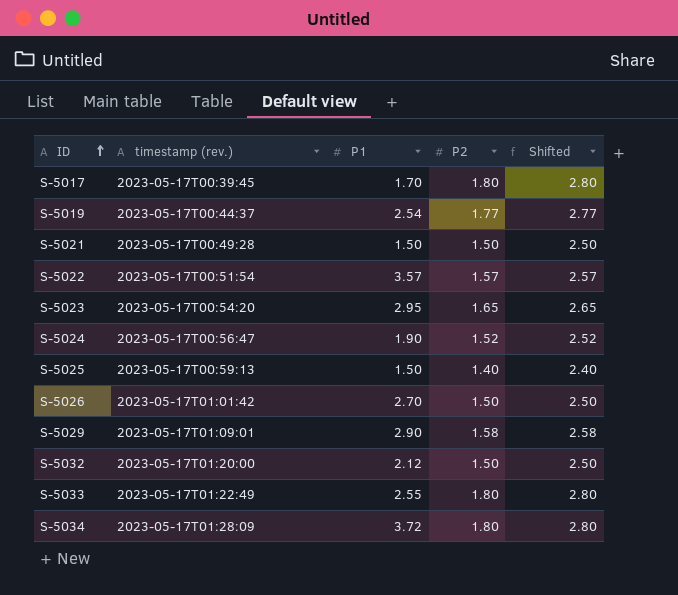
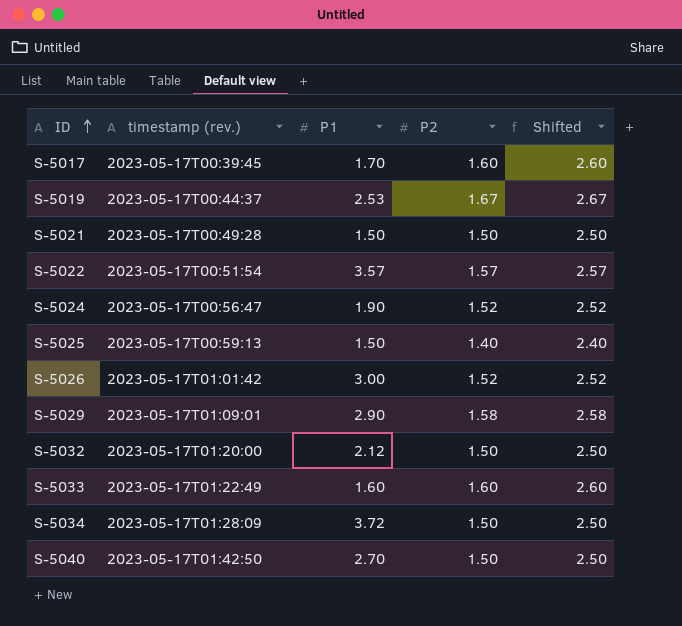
row S-5023: 2023-05-17T00:54:20 | 2.95 | 1.65 | 2.65 -> none
S-5017 | P2: 1.80 -> 1.60
S-5017 | Shifted: 2.80 -> 2.60
S-5019 | P1: 2.54 -> 2.53
S-5019 | P2: 1.77 -> 1.67
S-5019 | Shifted: 2.77 -> 2.67
S-5026 | P1: 2.70 -> 3.00
S-5026 | P2: 1.50 -> 1.52
S-5026 | Shifted: 2.50 -> 2.52
S-5033 | P1: 2.55 -> 1.60
S-5033 | P2: 1.80 -> 1.60
S-5033 | Shifted: 2.80 -> 2.60
S-5034 | P2: 1.80 -> 1.50
S-5034 | Shifted: 2.80 -> 2.50
row S-5040: none -> 2023-05-17T01:42:50 | 2.70 | 1.50 | 2.50

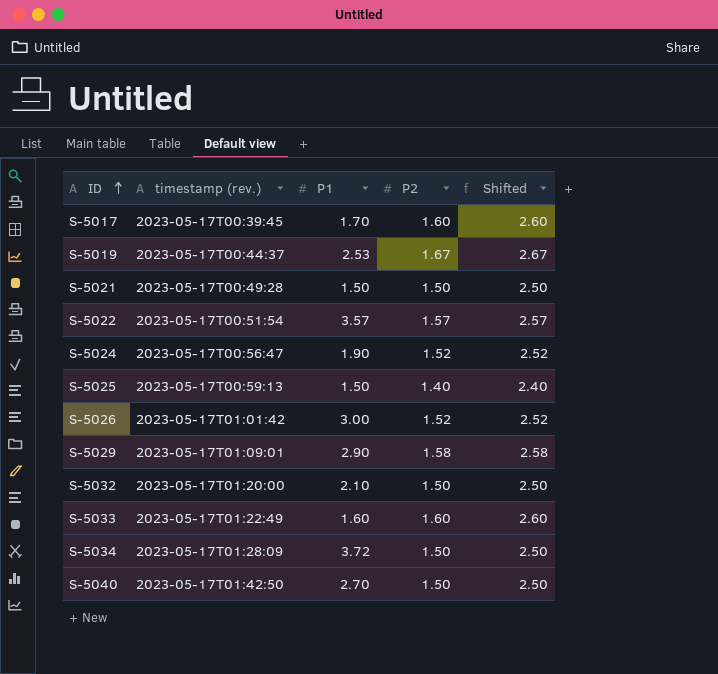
S-5032 | P1: 2.12 -> 2.10

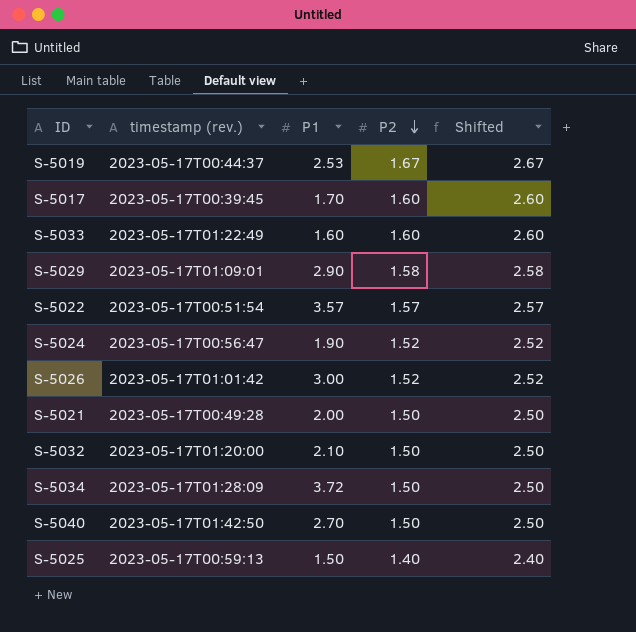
row order: ID ascending -> P2 descending
S-5021 | P1: 1.50 -> 2.00

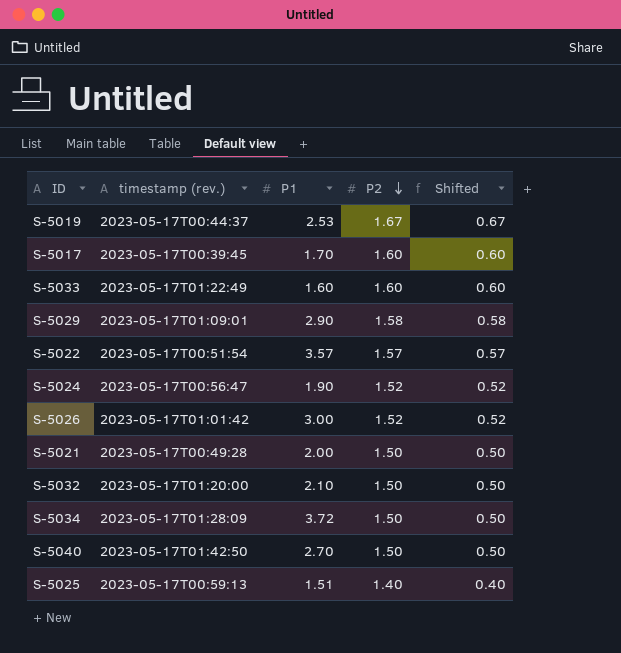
column Shifted | formula: [P2] + 1 -> [P2] - 1
S-5025 | P1: 1.50 -> 1.51

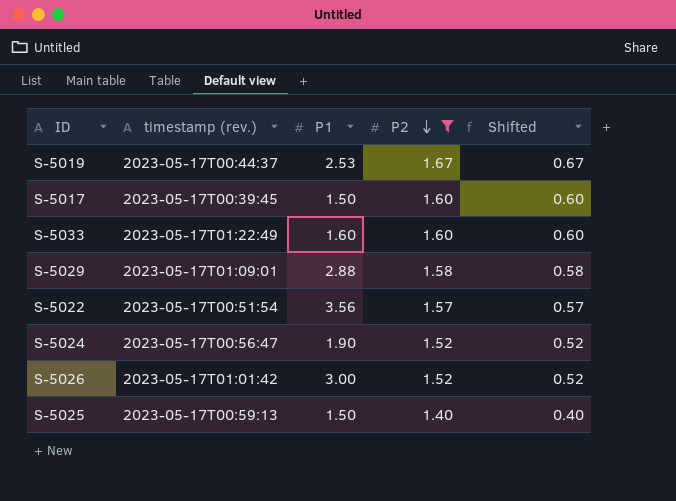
filter: none -> P2 != 1.50
S-5017 | P1: 1.70 -> 1.50
S-5029 | P1: 2.90 -> 2.88
S-5022 | P1: 3.57 -> 3.56
S-5025 | P1: 1.51 -> 1.50

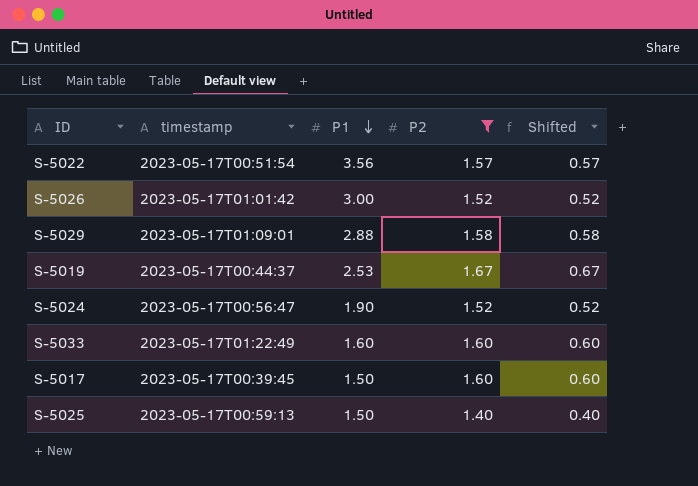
row order: P2 descending -> P1 descending
column name: timestamp (rev.) -> timestamp

